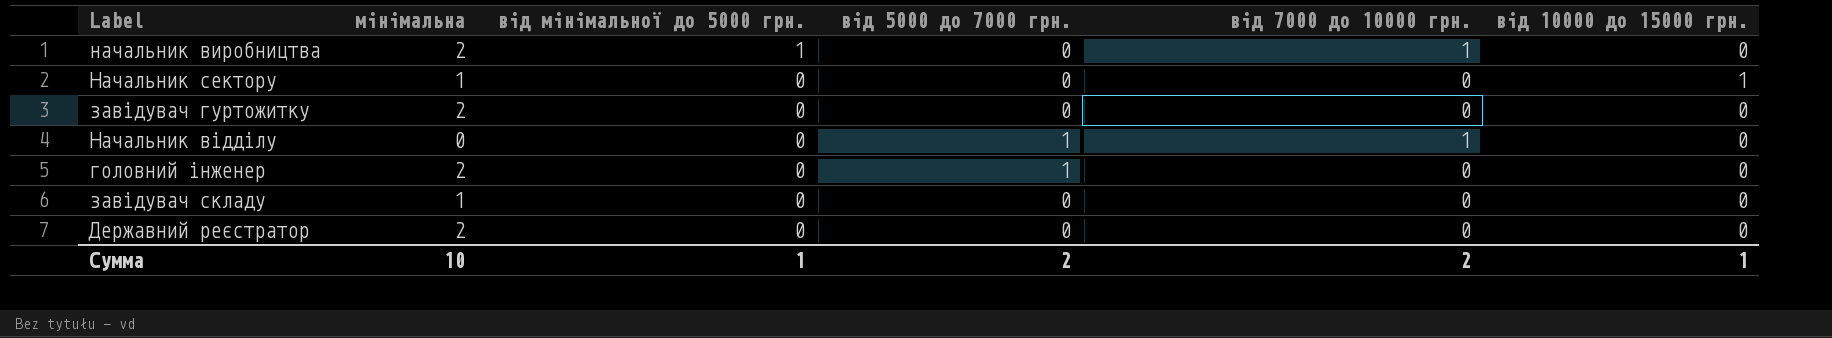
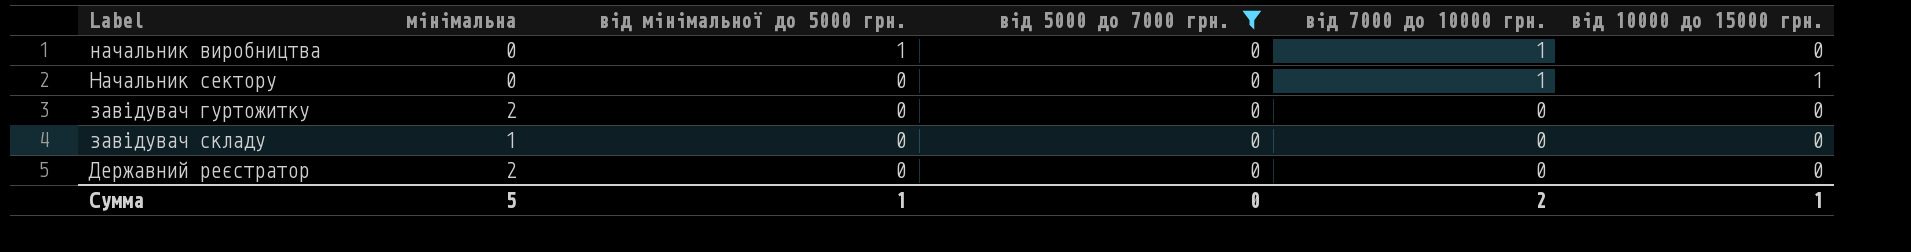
filter: none -> від 5000 до 7000 грн. = 0
начальник виробництва | мінімальна: 2 -> 0
Начальник сектору | мінімальна: 1 -> 0
Начальник сектору | від 7000 до 10000 грн.: 0 -> 1
Сумма | мінімальна: 10 -> 5
Сумма | від 5000 до 7000 грн.: 2 -> 0

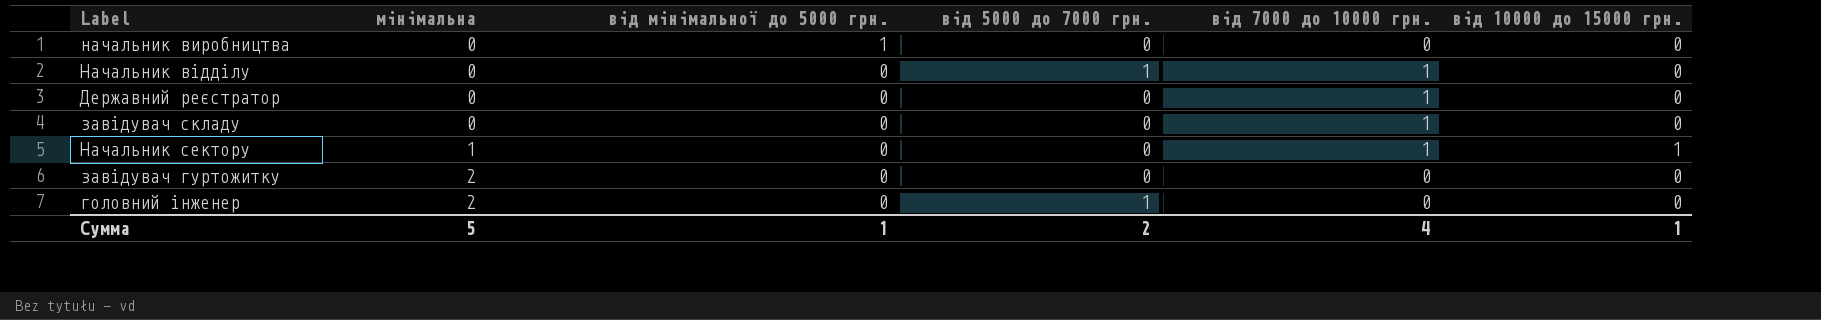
filter: від 5000 до 7000 грн. = 0 -> none
row order: від мінімальної до 5000 грн. descending -> мінімальна ascending
начальник виробництва | від 7000 до 10000 грн.: 1 -> 0
Державний реєстратор | мінімальна: 2 -> 0
Державний реєстратор | від 7000 до 10000 грн.: 0 -> 1
завідувач складу | мінімальна: 1 -> 0
завідувач складу | від 7000 до 10000 грн.: 0 -> 1
Начальник сектору | мінімальна: 0 -> 1
Сумма | від 5000 до 7000 грн.: 0 -> 2
Сумма | від 7000 до 10000 грн.: 2 -> 4

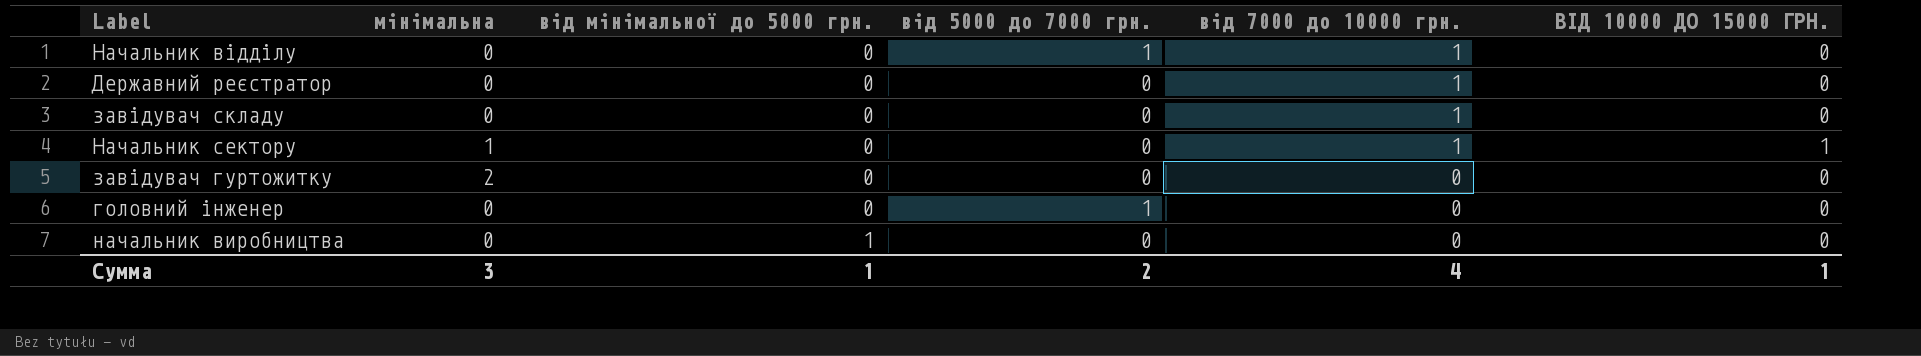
row order: мінімальна ascending -> від мінімальної до 5000 грн. ascending
column name: від 10000 до 15000 грн. -> ВІД 10000 ДО 15000 ГРН.
головний інженер | мінімальна: 2 -> 0
Сумма | мінімальна: 5 -> 3

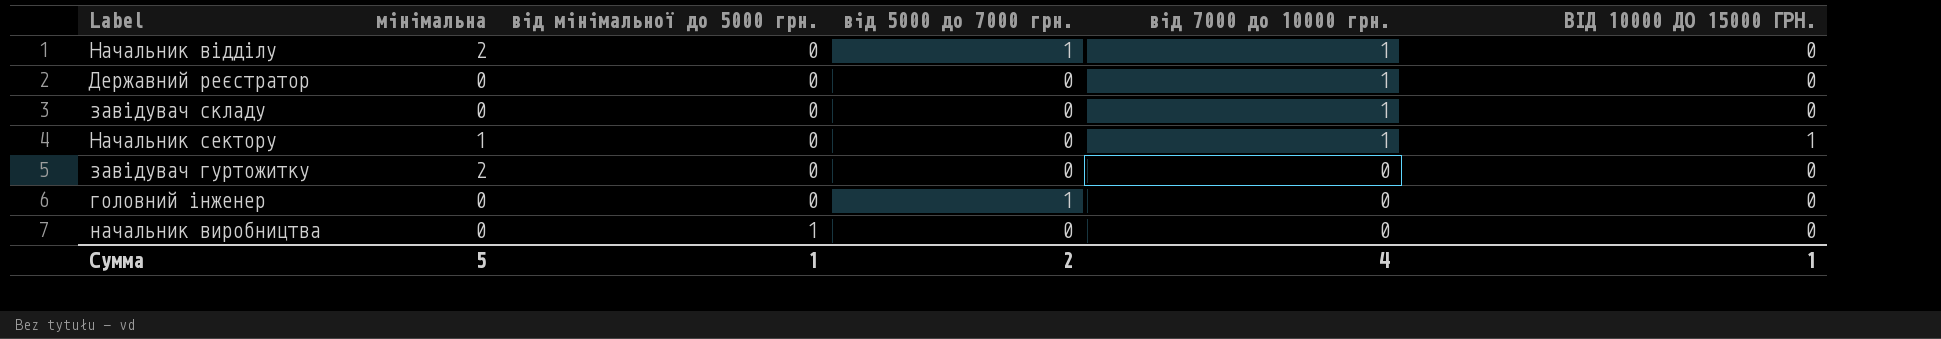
Начальник відділу | мінімальна: 0 -> 2
Сумма | мінімальна: 3 -> 5

